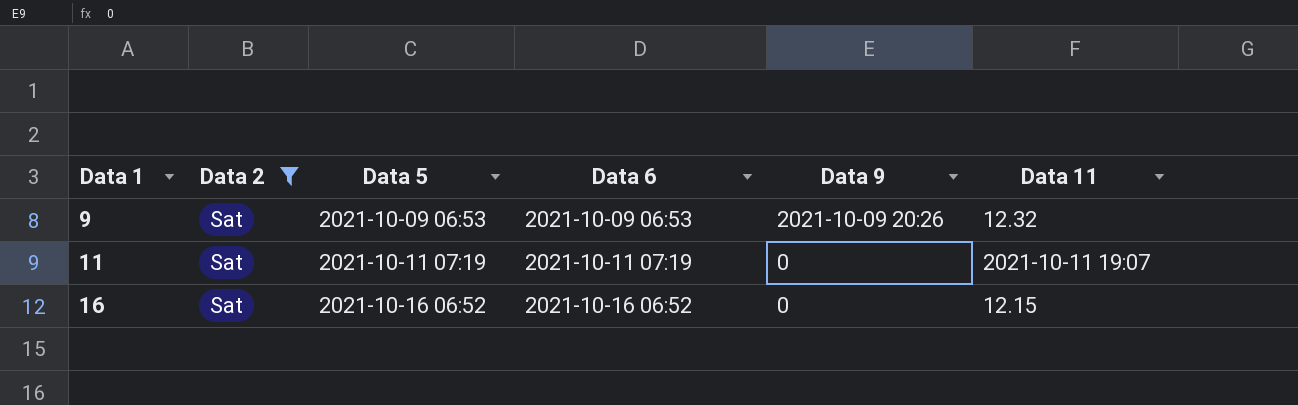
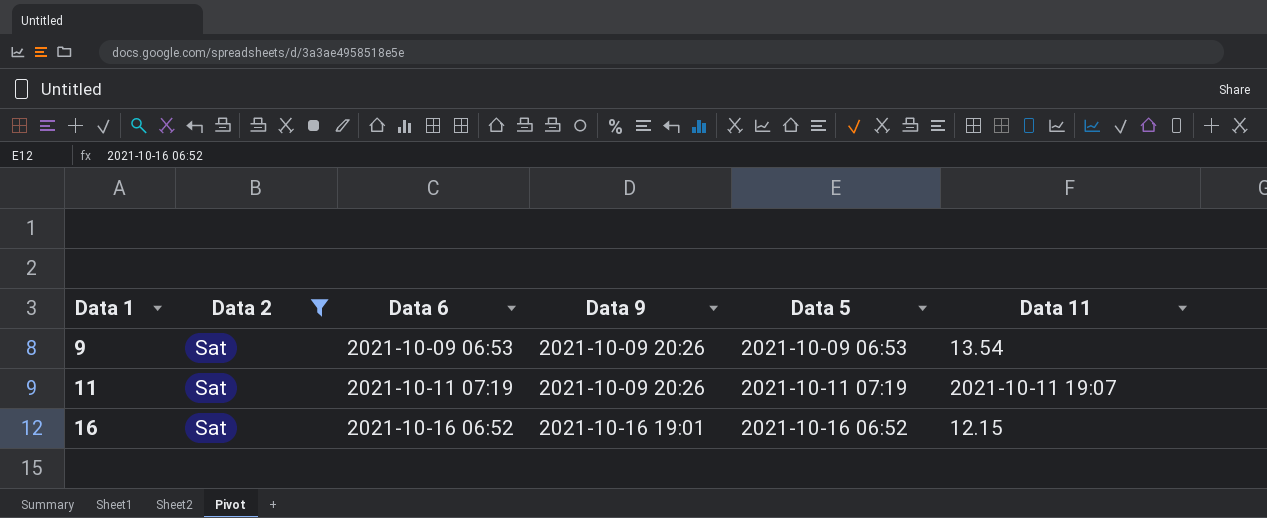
column Data 5 | position: 3 -> 5
9 | Data 11: 12.32 -> 13.54
11 | Data 9: 0 -> 2021-10-09 20:26
16 | Data 9: 0 -> 2021-10-16 19:01

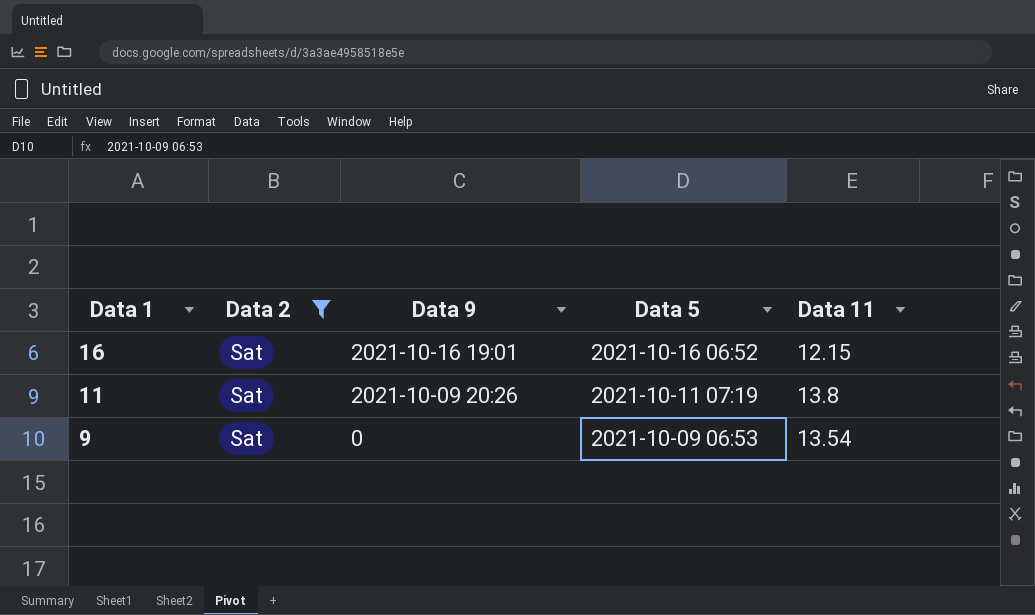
row order: Data 1 ascending -> Data 1 descending
column Data 6 | position: 3 -> none
11 | Data 11: 2021-10-11 19:07 -> 13.8
9 | Data 9: 2021-10-09 20:26 -> 0

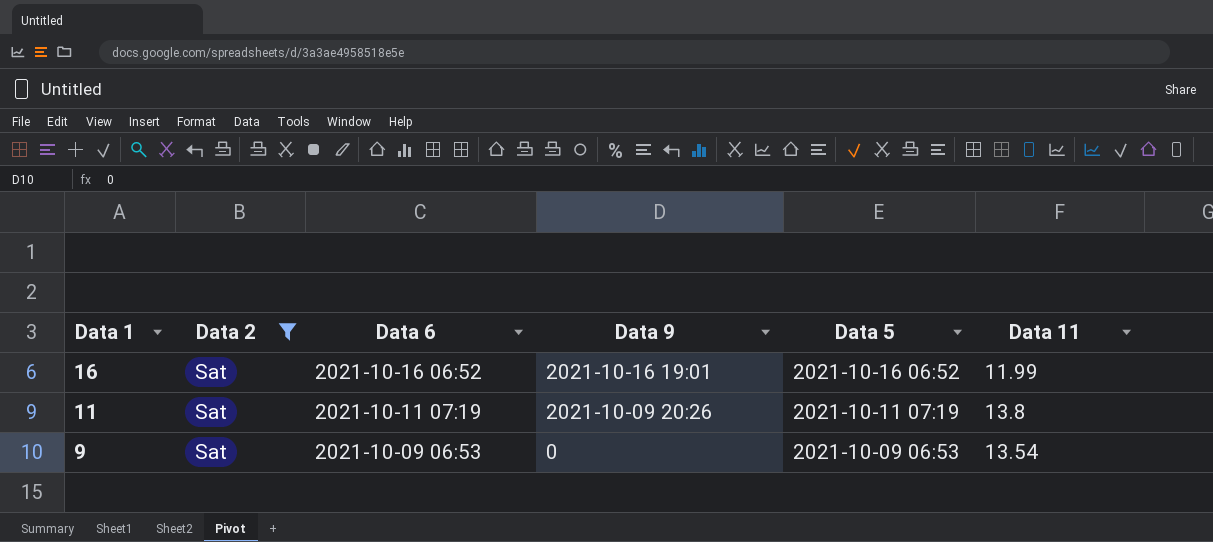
column Data 6 | position: none -> 3
16 | Data 11: 12.15 -> 11.99

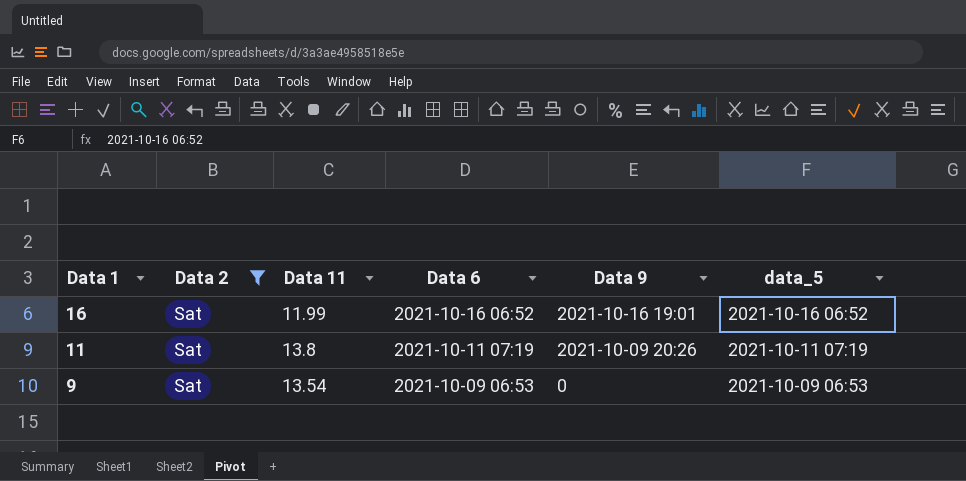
column Data 11 | position: 6 -> 3
column name: Data 5 -> data_5

